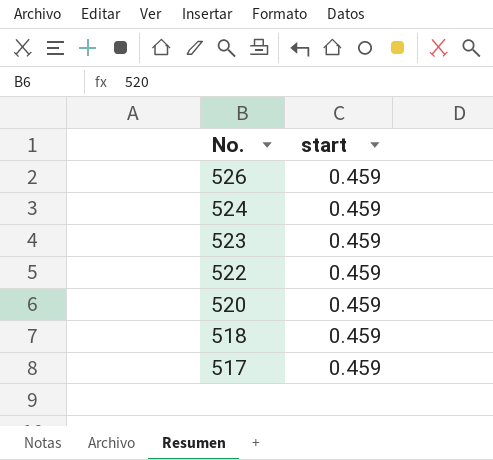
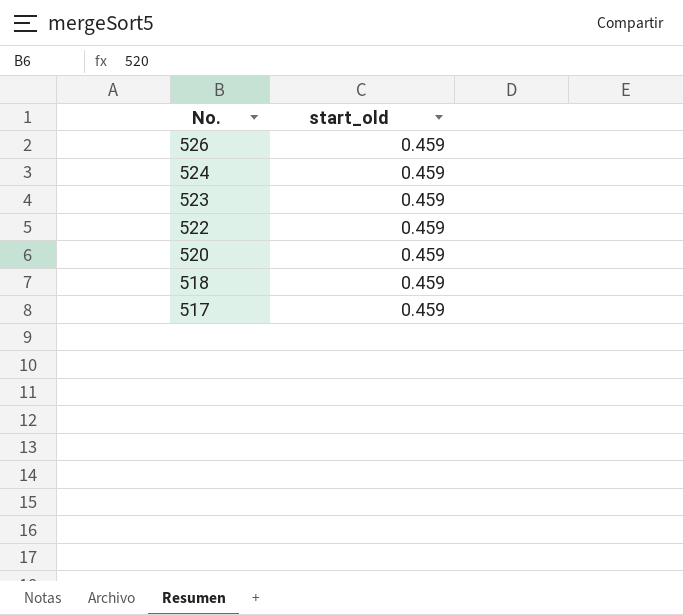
column name: start -> start_old

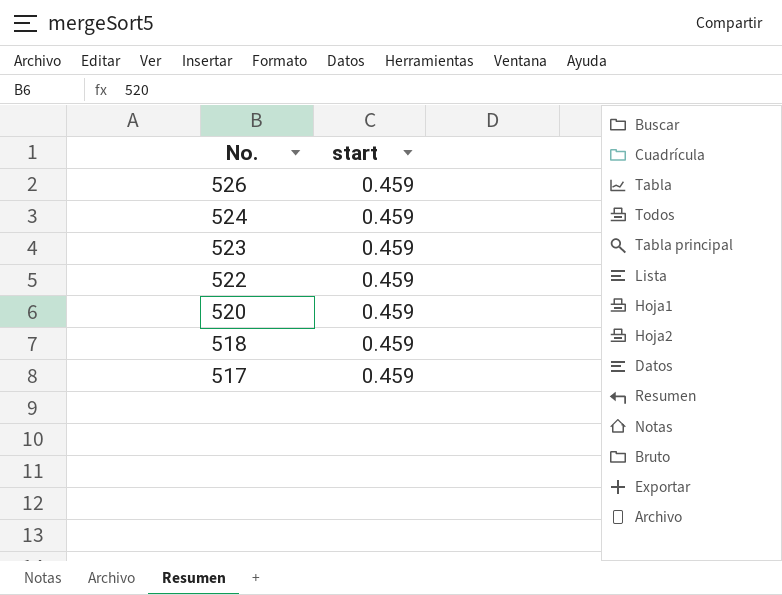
column name: start_old -> start

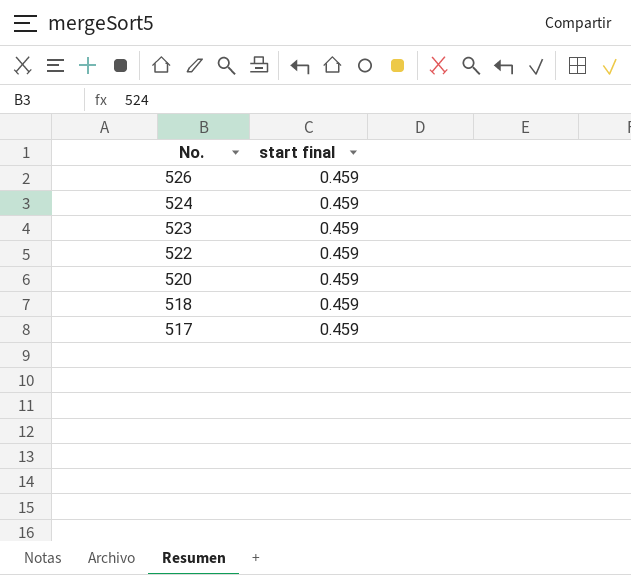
column name: start -> start final

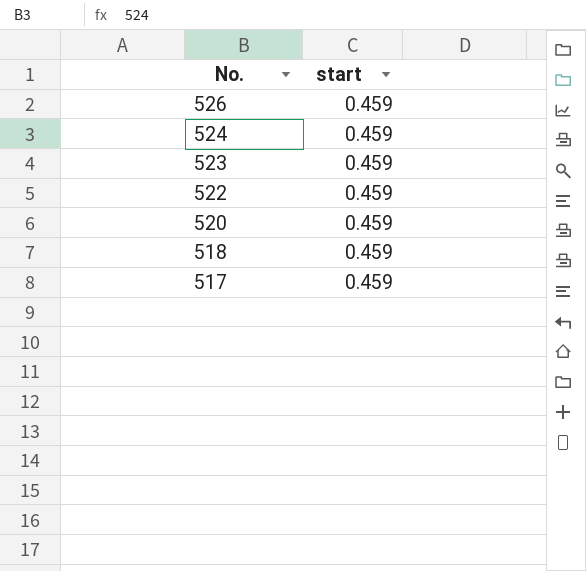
column name: start final -> start

